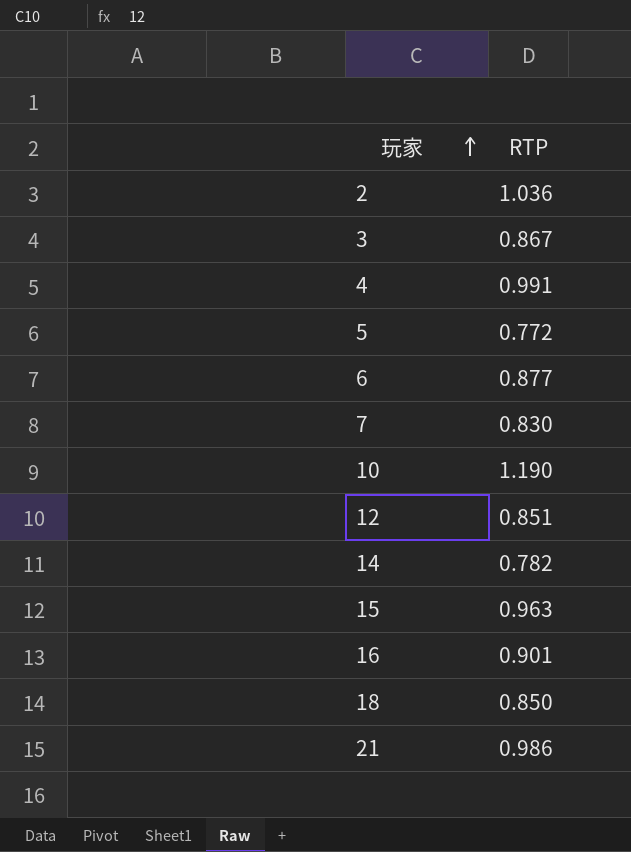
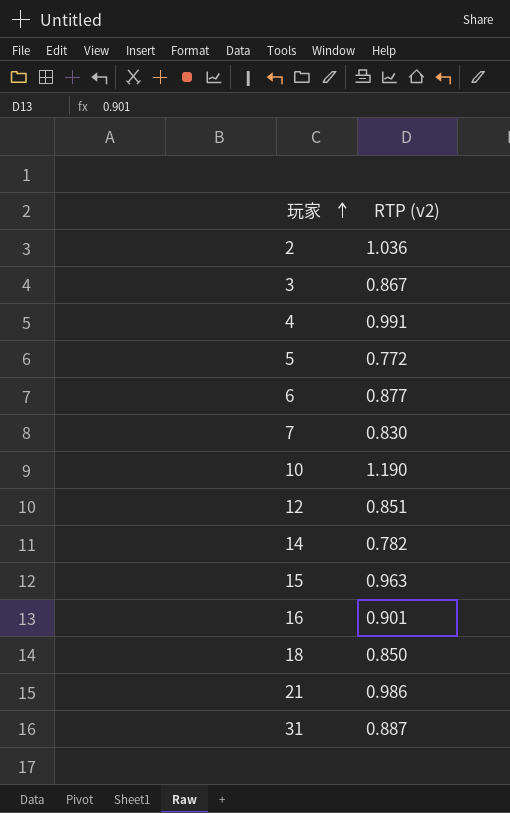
column name: RTP -> RTP (v2)
row 31: none -> 0.887

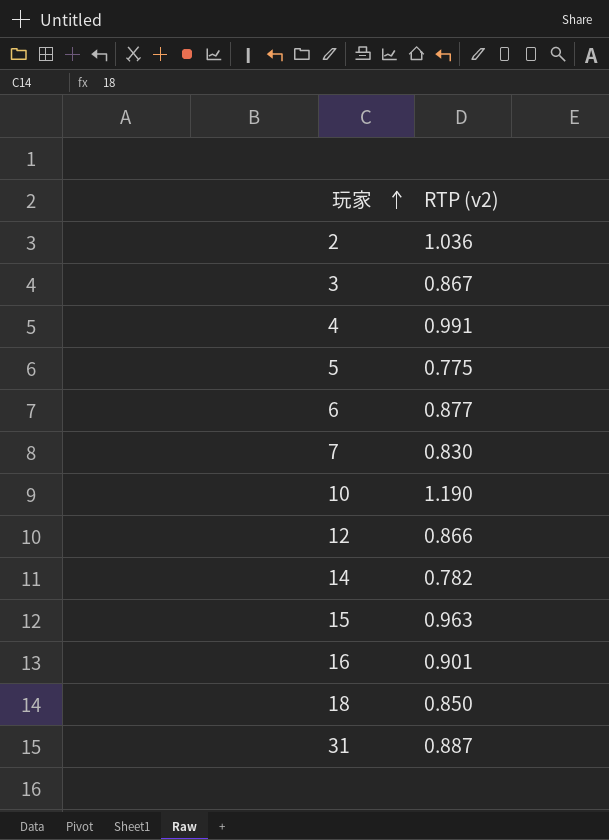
row 21: 0.986 -> none
5 | RTP (v2): 0.772 -> 0.775
12 | RTP (v2): 0.851 -> 0.866

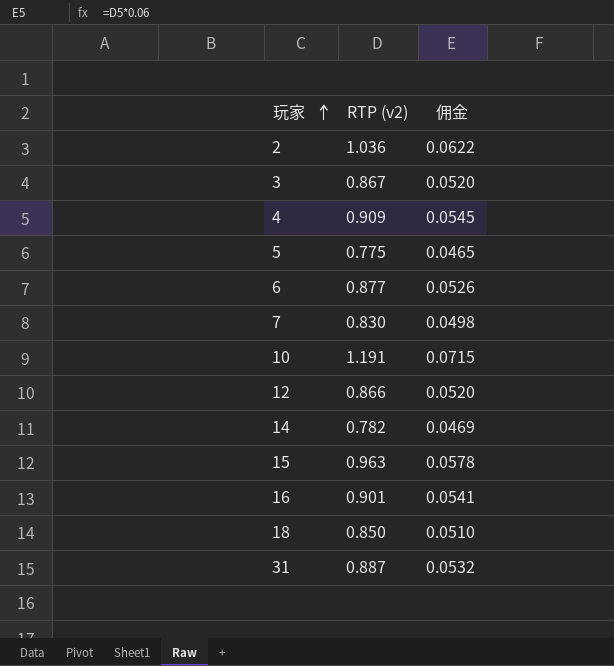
column 佣金 | formula: none -> [RTP (v2)] * 0.06
4 | RTP (v2): 0.991 -> 0.909
10 | RTP (v2): 1.190 -> 1.191

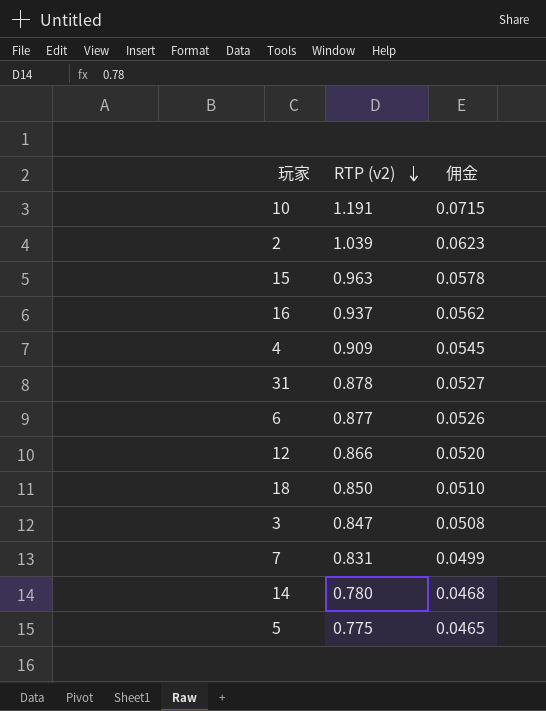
row order: 玩家 ascending -> RTP (v2) descending
2 | RTP (v2): 1.036 -> 1.039
2 | 佣金: 0.0622 -> 0.0623
16 | RTP (v2): 0.901 -> 0.937
16 | 佣金: 0.0541 -> 0.0562
31 | RTP (v2): 0.887 -> 0.878
31 | 佣金: 0.0532 -> 0.0527
3 | RTP (v2): 0.867 -> 0.847
3 | 佣金: 0.0520 -> 0.0508
7 | RTP (v2): 0.830 -> 0.831
7 | 佣金: 0.0498 -> 0.0499
14 | RTP (v2): 0.782 -> 0.780
14 | 佣金: 0.0469 -> 0.0468

